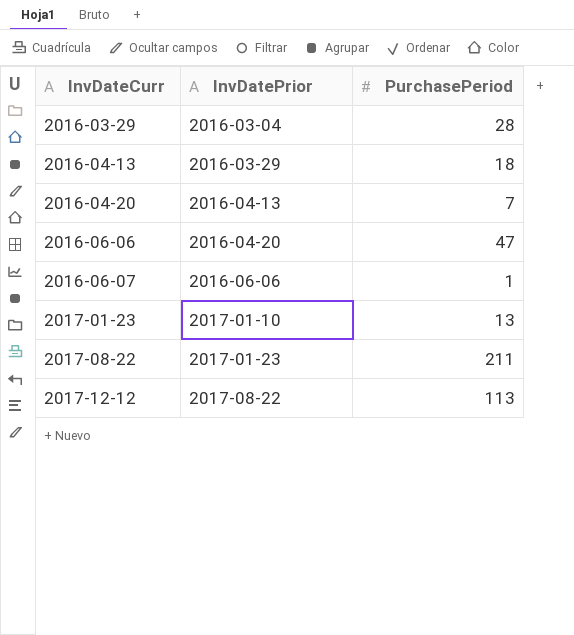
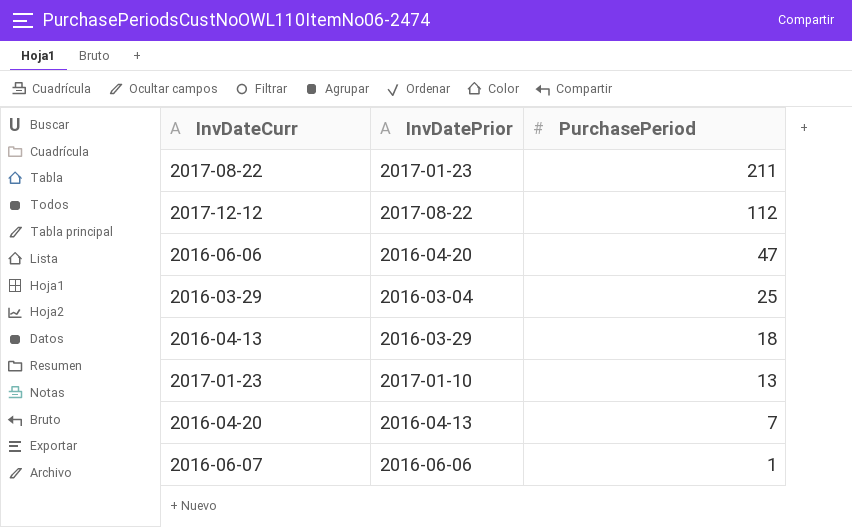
row order: InvDateCurr ascending -> PurchasePeriod descending
2017-12-12 | PurchasePeriod: 113 -> 112
2016-03-29 | PurchasePeriod: 28 -> 25

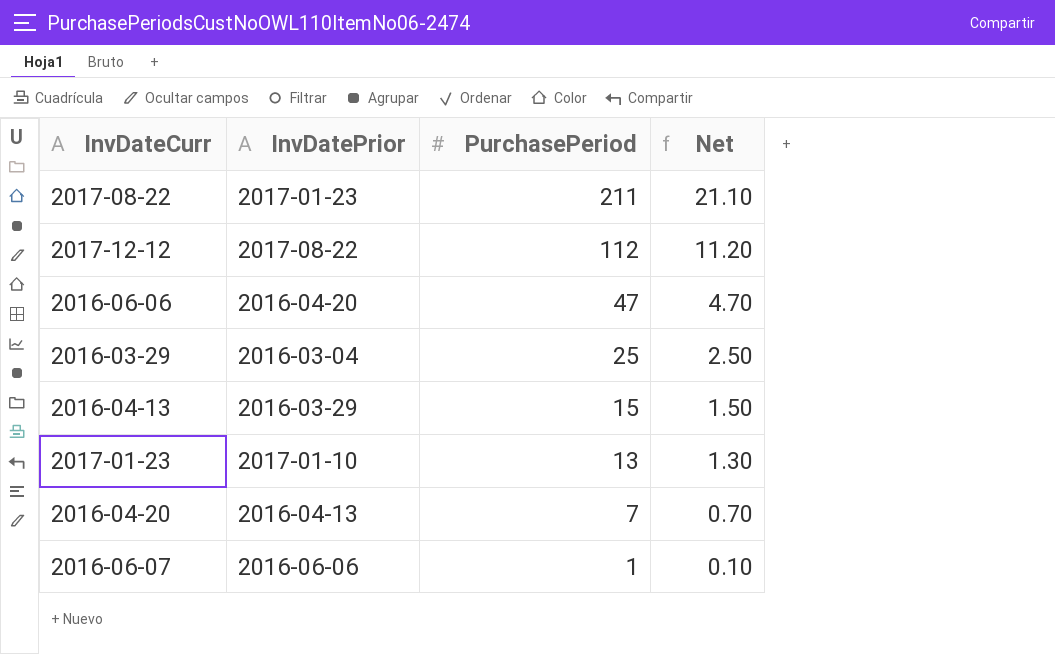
column Net | formula: none -> [PurchasePeriod] * 0.1
2016-04-13 | PurchasePeriod: 18 -> 15

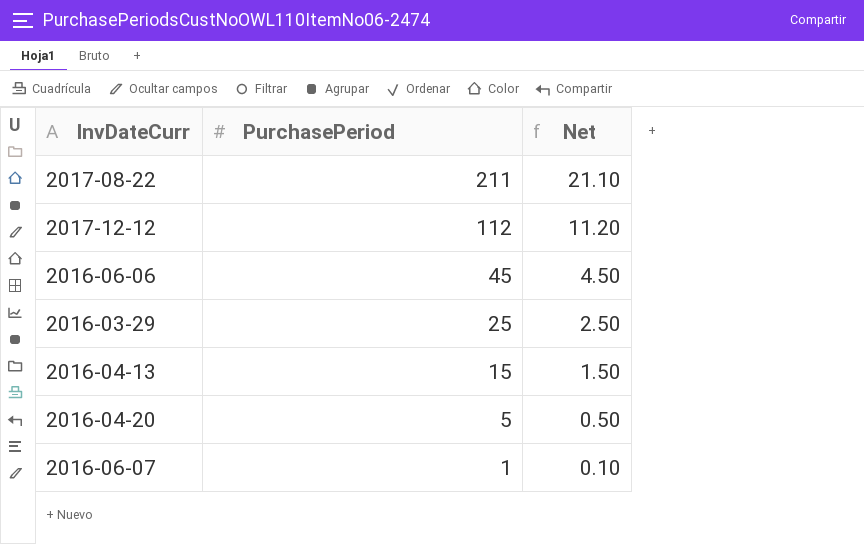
column InvDatePrior | position: 2 -> none
row 2017-01-23: 2017-01-10 | 13 | 1.30 -> none
2016-06-06 | PurchasePeriod: 47 -> 45
2016-06-06 | Net: 4.70 -> 4.50
2016-04-20 | PurchasePeriod: 7 -> 5
2016-04-20 | Net: 0.70 -> 0.50

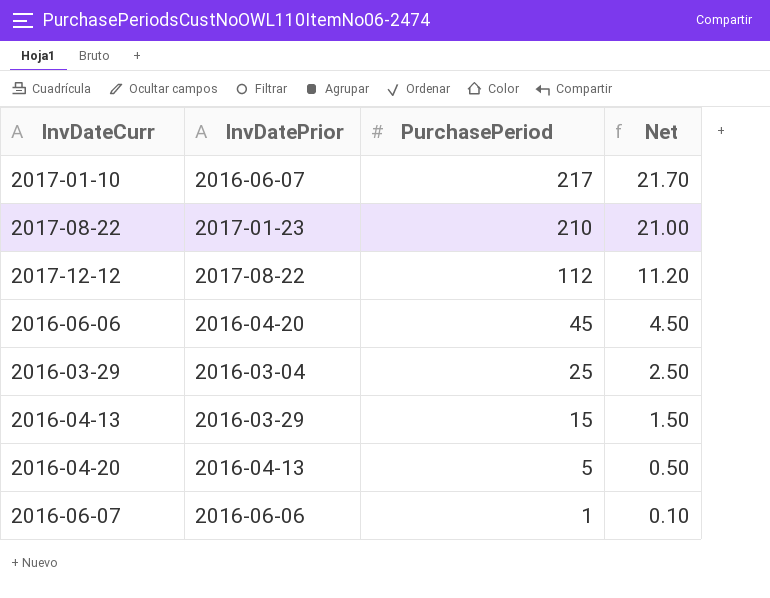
column InvDatePrior | position: none -> 2
row 2017-01-10: none -> 2016-06-07 | 217 | 21.70
2017-08-22 | PurchasePeriod: 211 -> 210
2017-08-22 | Net: 21.10 -> 21.00

